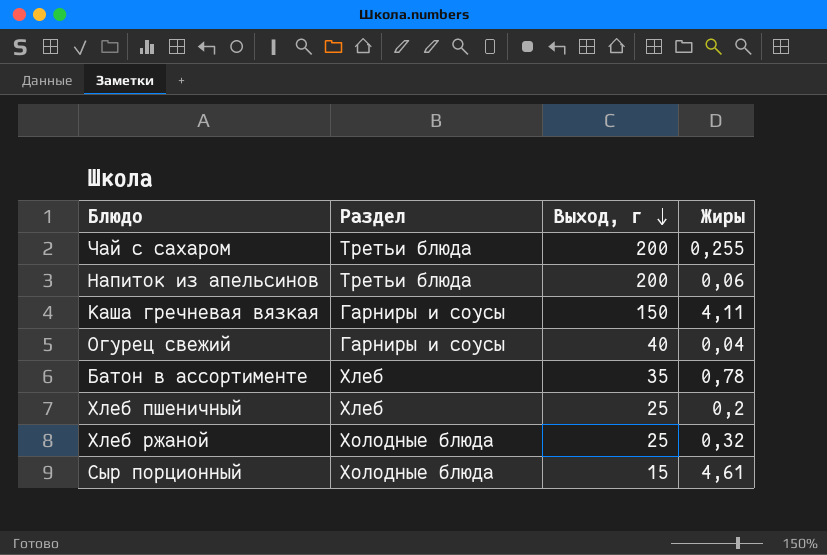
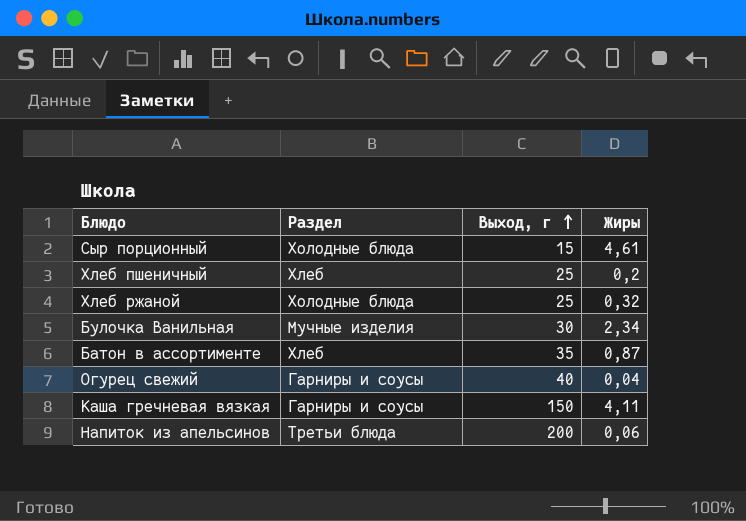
row order: Выход, г descending -> Выход, г ascending
row Чай с сахаром: Третьи блюда | 200 | 0,255 -> none
row Булочка Ванильная: none -> Мучные изделия | 30 | 2,34
Батон в ассортименте | Жиры: 0,78 -> 0,87

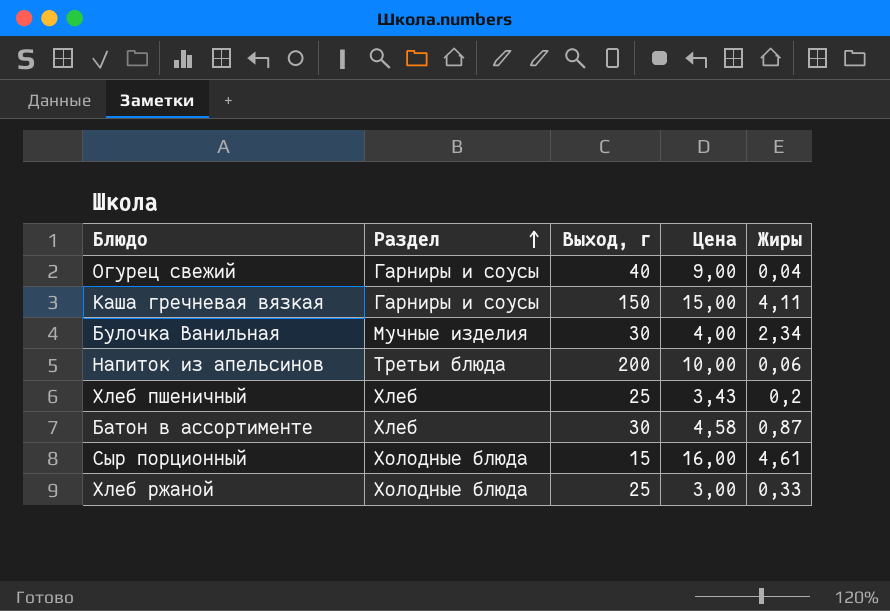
row order: Выход, г ascending -> Раздел ascending
column Цена | position: none -> 4
Батон в ассортименте | Выход, г: 35 -> 30
Хлеб ржаной | Жиры: 0,32 -> 0,33

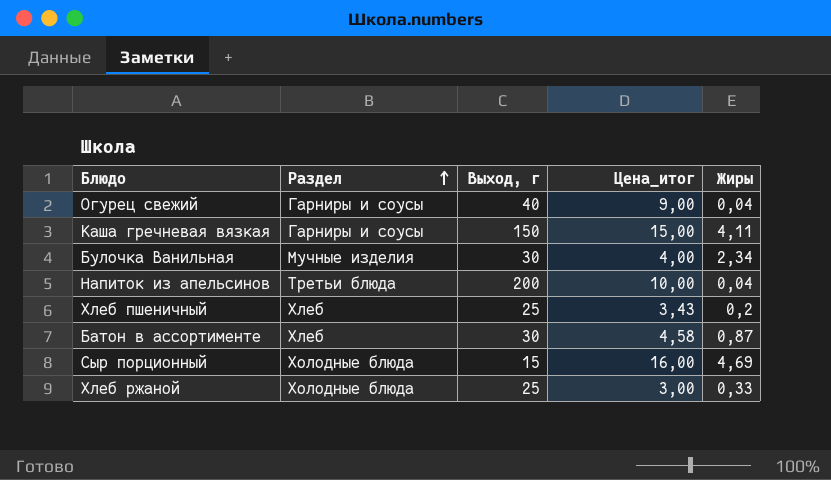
column name: Цена -> Цена_итог
Напиток из апельсинов | Жиры: 0,06 -> 0,04
Сыр порционный | Жиры: 4,61 -> 4,69

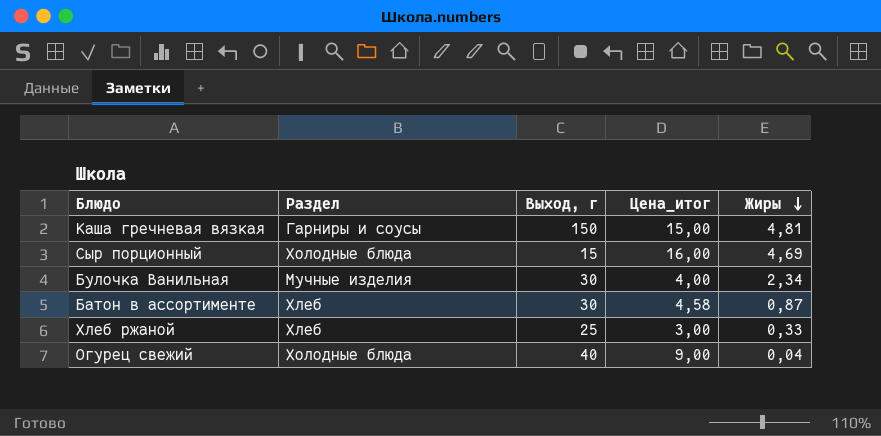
row order: Раздел ascending -> Жиры descending
row Напиток из апельсинов: Третьи блюда | 200 | 10,00 | 0,04 -> none
row Хлеб пшеничный: Хлеб | 25 | 3,43 | 0,2 -> none
Каша гречневая вязкая | Жиры: 4,11 -> 4,81
Хлеб ржаной | Раздел: Холодные блюда -> Хлеб
Огурец свежий | Раздел: Гарниры и соусы -> Холодные блюда

